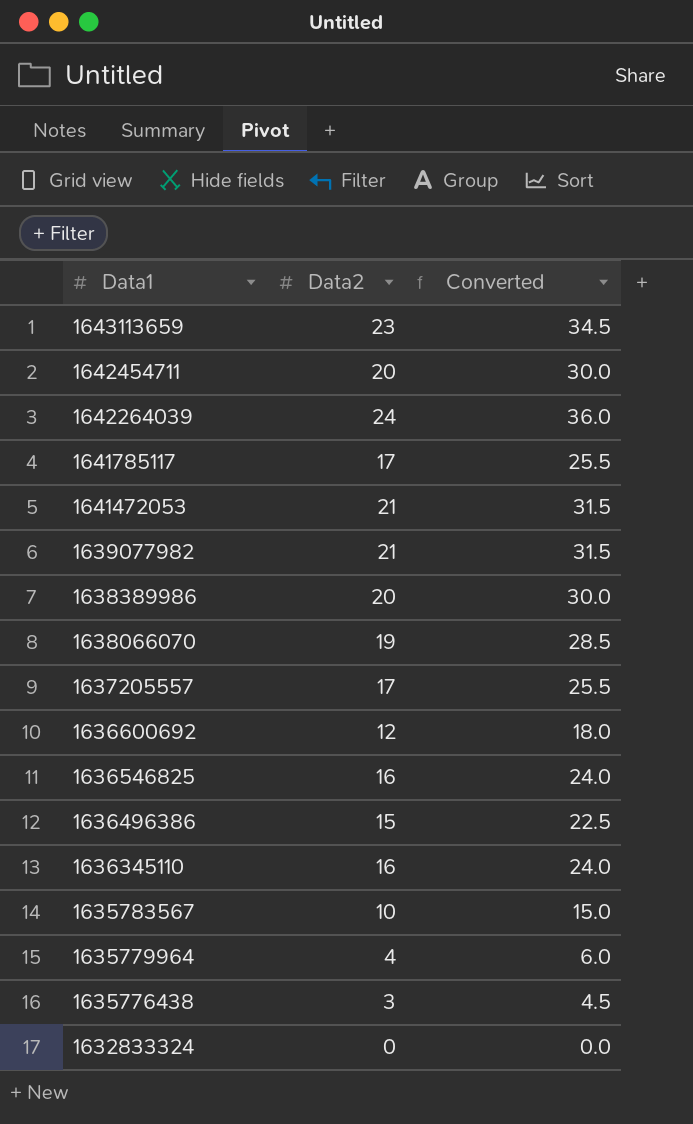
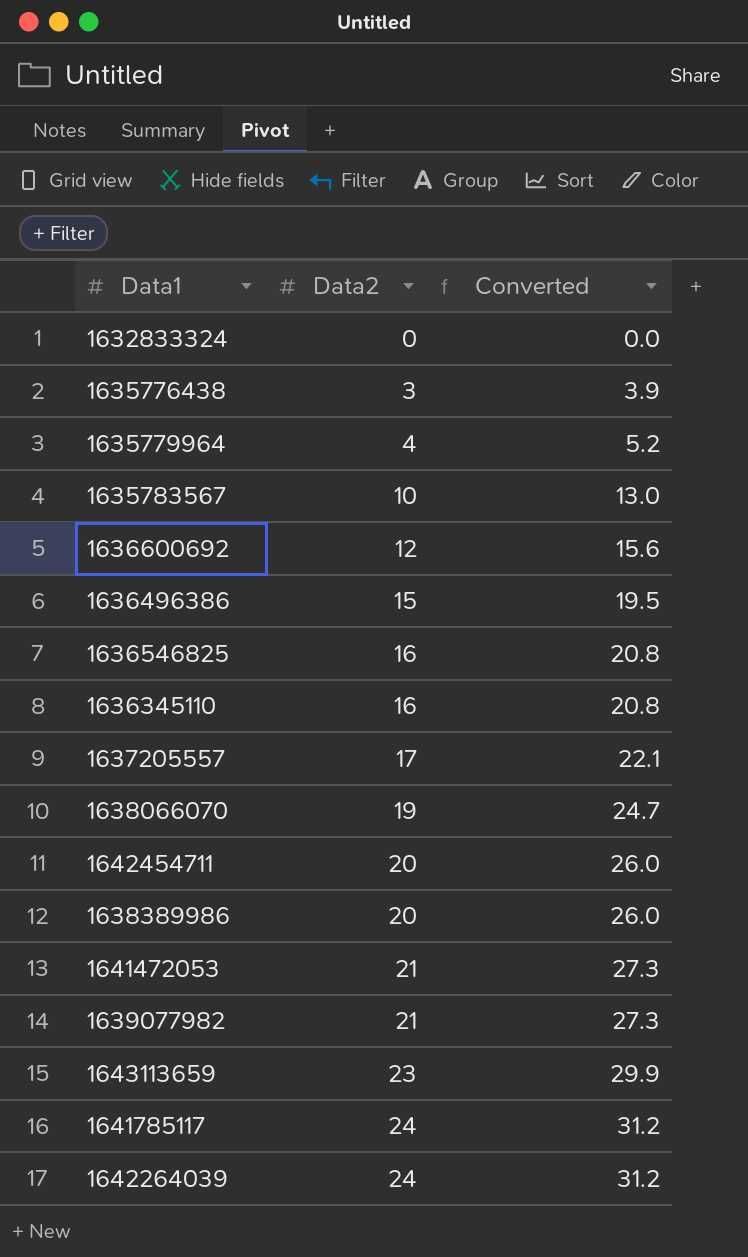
row order: Data1 descending -> Data2 ascending
column Converted | formula: [Data2] * 1.5 -> [Data2] * 1.3
1641785117 | Data2: 17 -> 24

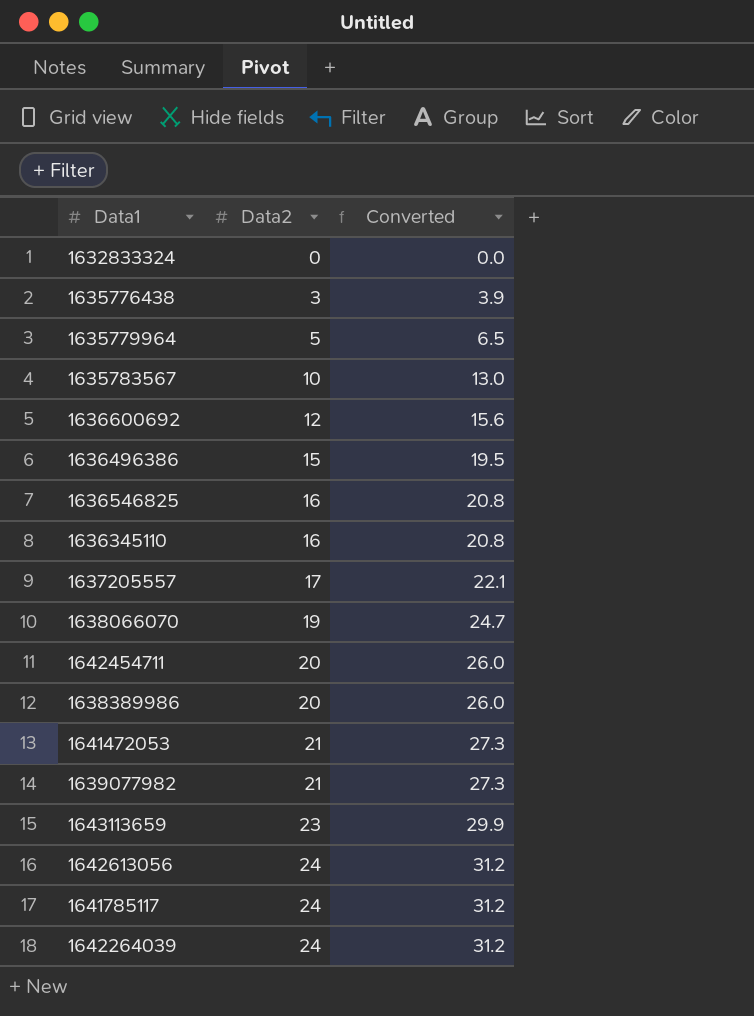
1635779964 | Data2: 4 -> 5
1635779964 | Converted: 5.2 -> 6.5
row 1642613056: none -> 24 | 31.2

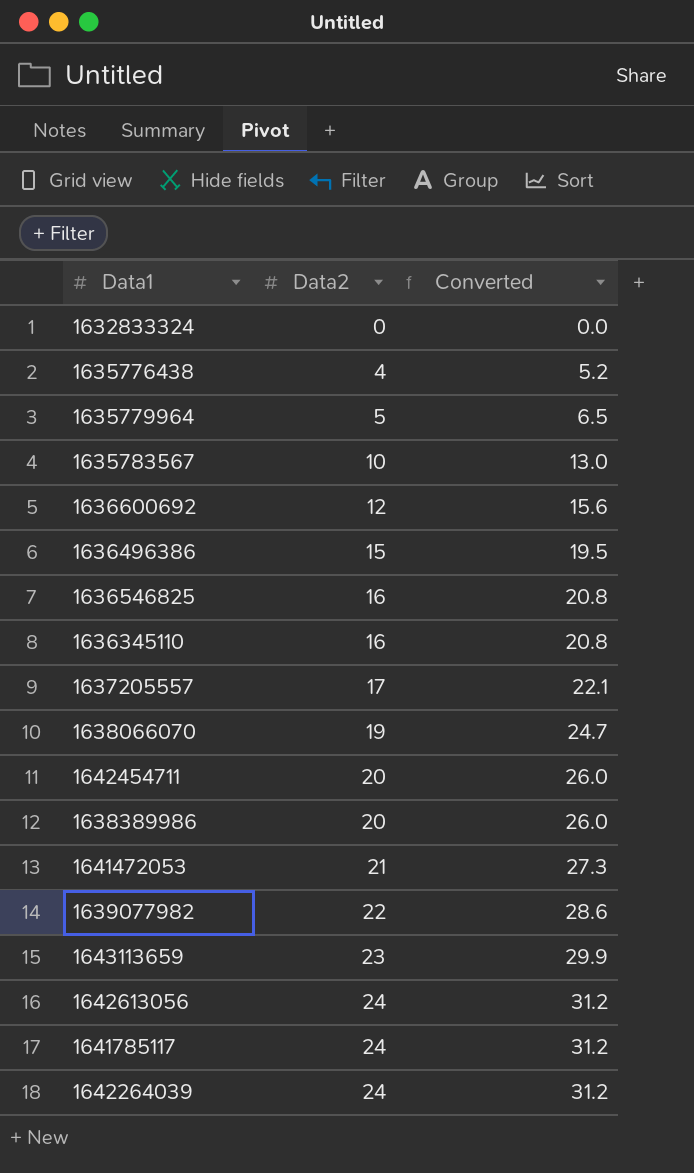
1635776438 | Data2: 3 -> 4
1635776438 | Converted: 3.9 -> 5.2
1639077982 | Data2: 21 -> 22
1639077982 | Converted: 27.3 -> 28.6

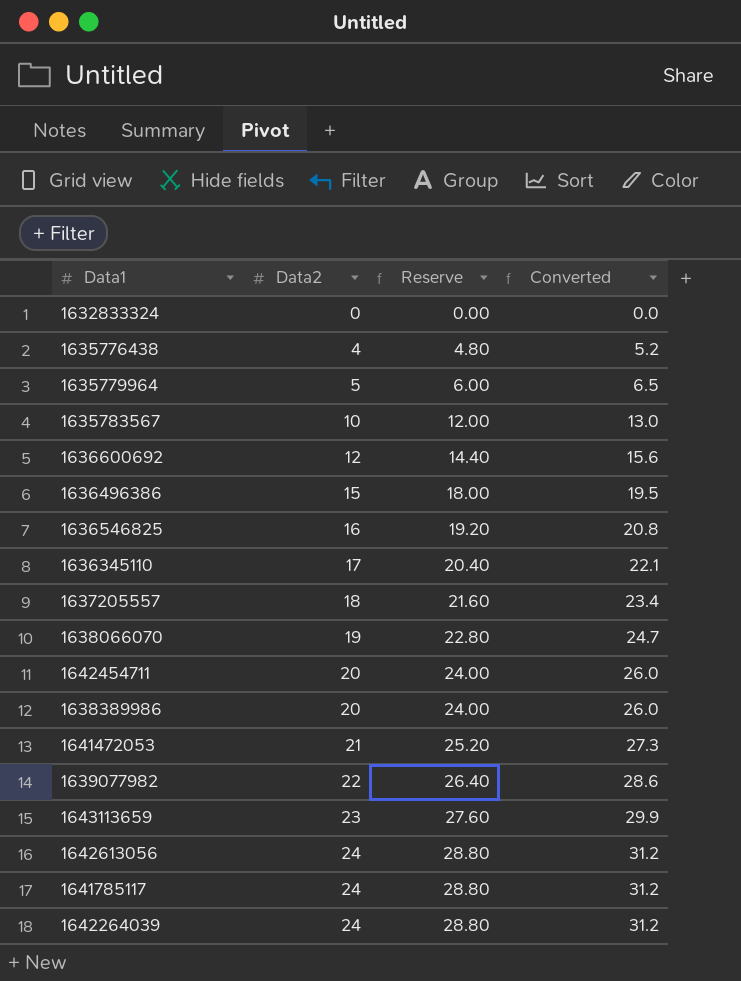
column Reserve | formula: none -> [Data2] * 1.2
1636345110 | Data2: 16 -> 17
1636345110 | Converted: 20.8 -> 22.1
1637205557 | Data2: 17 -> 18
1637205557 | Converted: 22.1 -> 23.4

